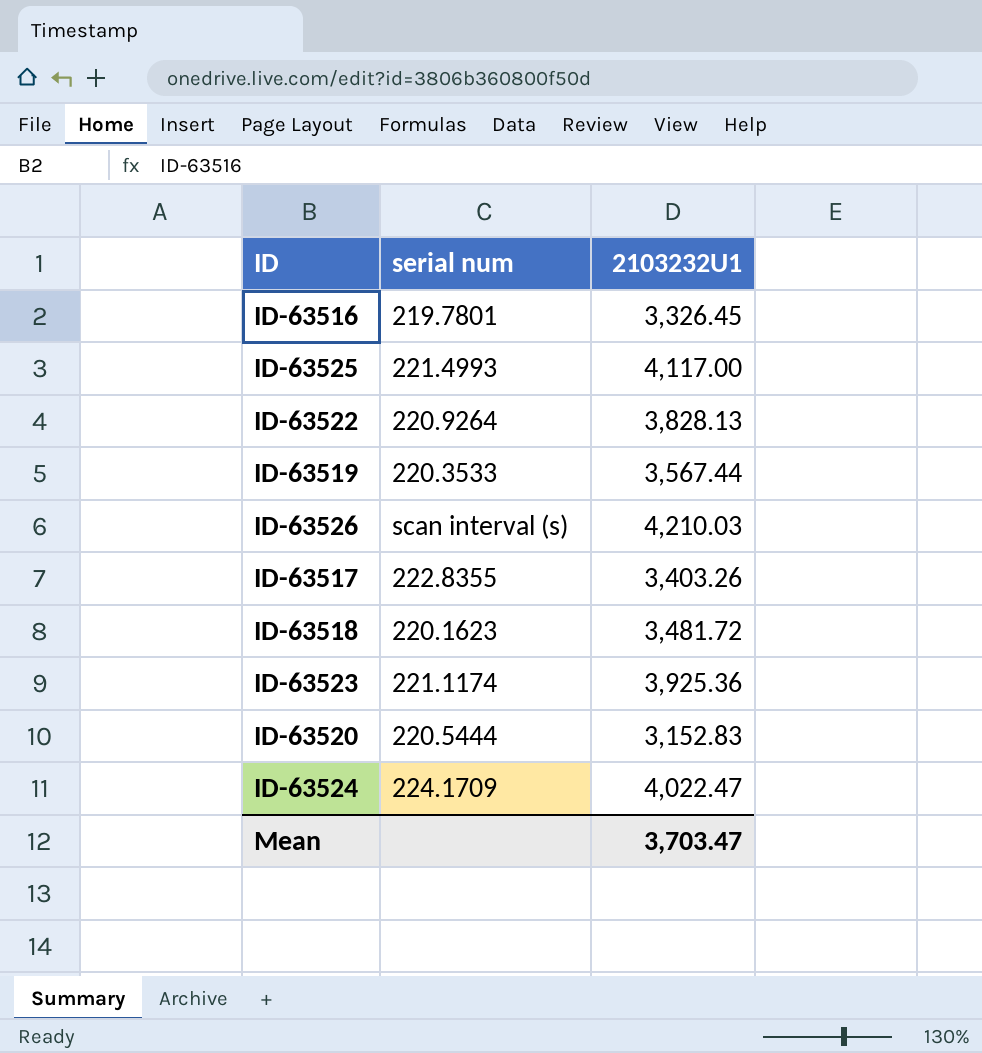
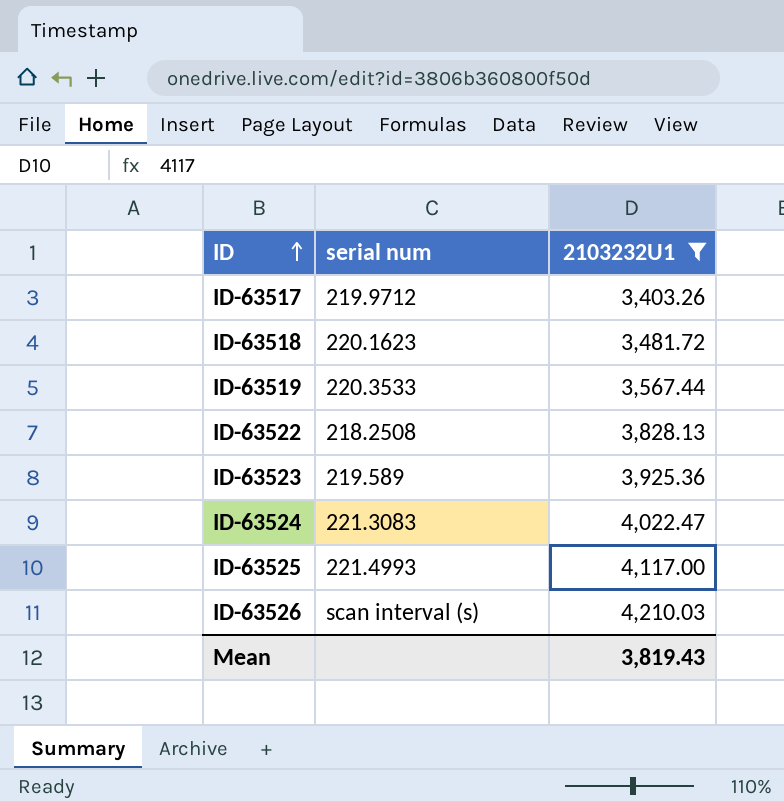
filter: none -> 2103232U1 >= 3,403.26
row order: none -> ID ascending
ID-63517 | serial num: 222.8355 -> 219.9712
ID-63522 | serial num: 220.9264 -> 218.2508
ID-63523 | serial num: 221.1174 -> 219.589
ID-63524 | serial num: 224.1709 -> 221.3083
Mean | 2103232U1: 3,703.47 -> 3,819.43

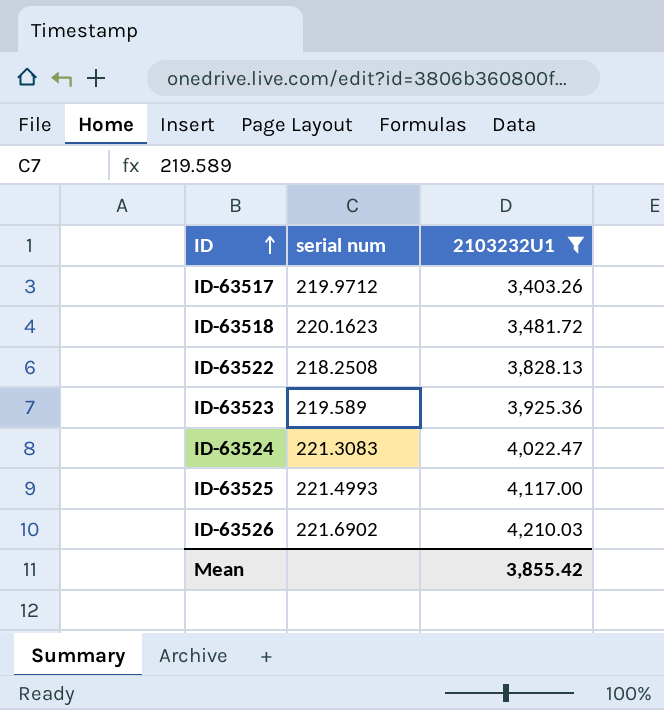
row ID-63519: 220.3533 | 3,567.44 -> none
ID-63526 | serial num: scan interval (s) -> 221.6902
Mean | 2103232U1: 3,819.43 -> 3,855.42

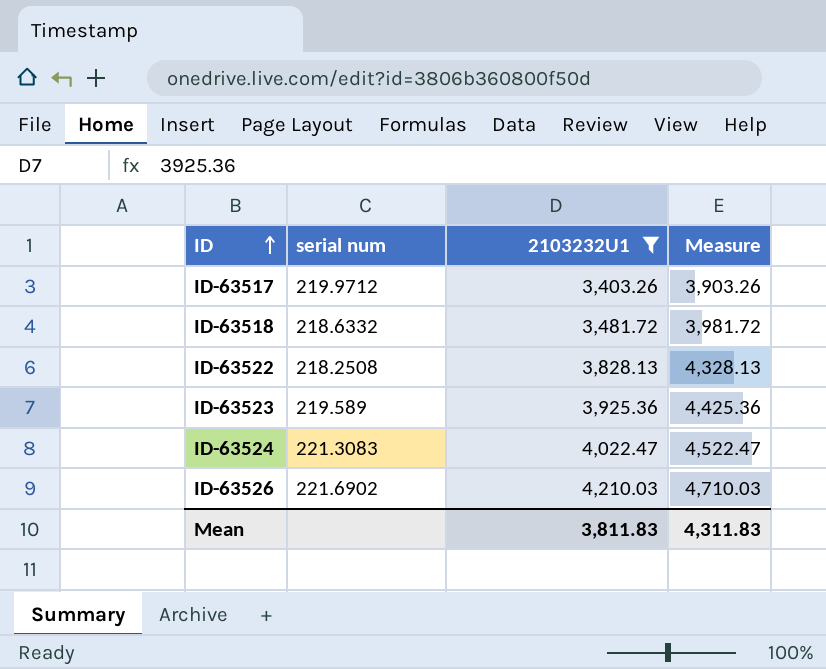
column Measure | formula: none -> [2103232U1] + 500
row ID-63525: 221.4993 | 4,117.00 -> none
ID-63518 | serial num: 220.1623 -> 218.6332
Mean | 2103232U1: 3,855.42 -> 3,811.83

